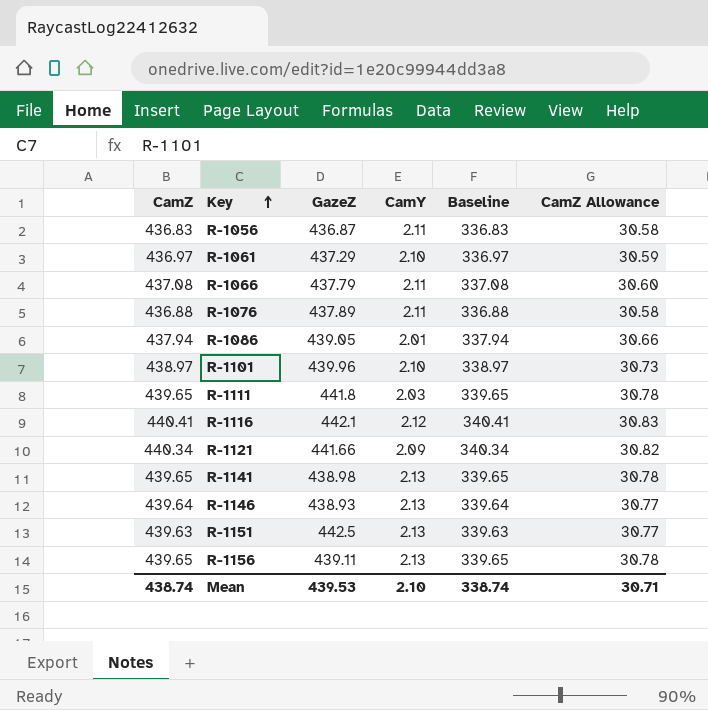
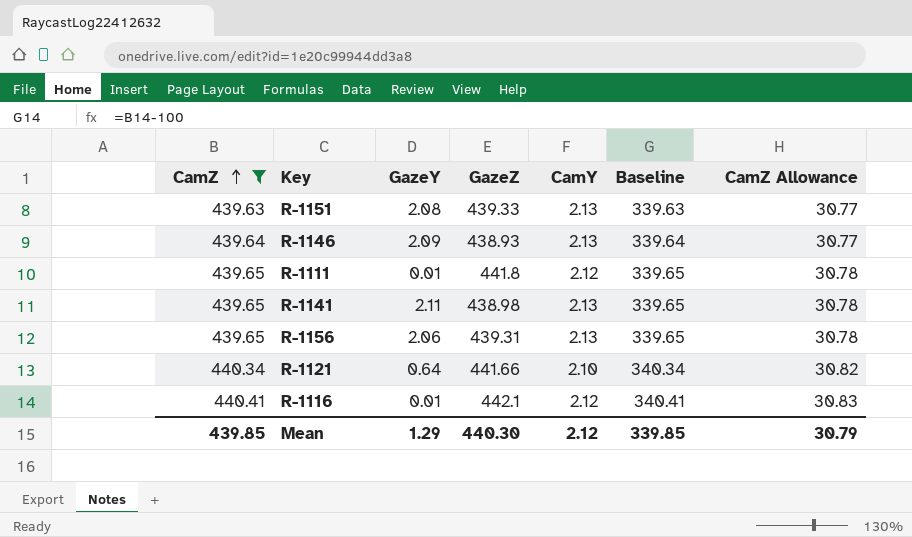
filter: none -> CamZ >= 439.63
row order: Key ascending -> CamZ ascending
column GazeY | position: none -> 3
R-1151 | GazeZ: 442.5 -> 439.33
R-1111 | CamY: 2.03 -> 2.12
R-1156 | GazeZ: 439.11 -> 439.31
R-1121 | CamY: 2.09 -> 2.10
Mean | CamZ: 438.74 -> 439.85
Mean | GazeZ: 439.53 -> 440.30
Mean | CamY: 2.10 -> 2.12
Mean | Baseline: 338.74 -> 339.85
Mean | CamZ Allowance: 30.71 -> 30.79

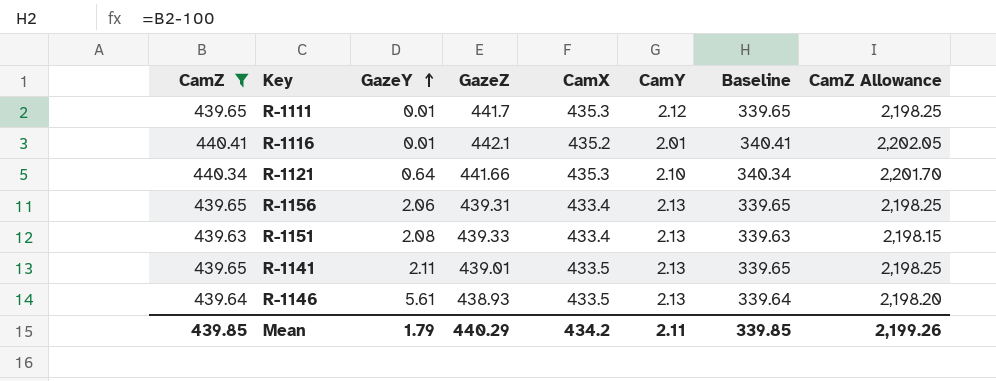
row order: CamZ ascending -> GazeY ascending
column CamX | position: none -> 5
column CamZ Allowance | formula: [CamZ] * 0.07 -> [CamZ] * 5
R-1111 | GazeZ: 441.8 -> 441.7
R-1116 | CamY: 2.12 -> 2.01
R-1141 | GazeZ: 438.98 -> 439.01
R-1146 | GazeY: 2.09 -> 5.61
Mean | GazeY: 1.29 -> 1.79
Mean | GazeZ: 440.30 -> 440.29
Mean | CamY: 2.12 -> 2.11
Mean | CamZ Allowance: 30.79 -> 2,199.26

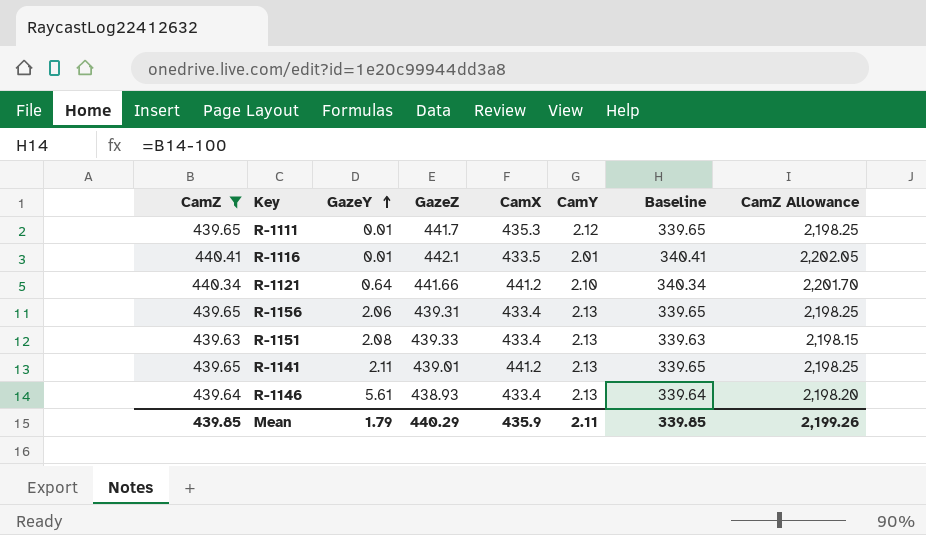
R-1116 | CamX: 435.2 -> 433.5
R-1121 | CamX: 435.3 -> 441.2
R-1141 | CamX: 433.5 -> 441.2
R-1146 | CamX: 433.5 -> 433.4
Mean | CamX: 434.2 -> 435.9

